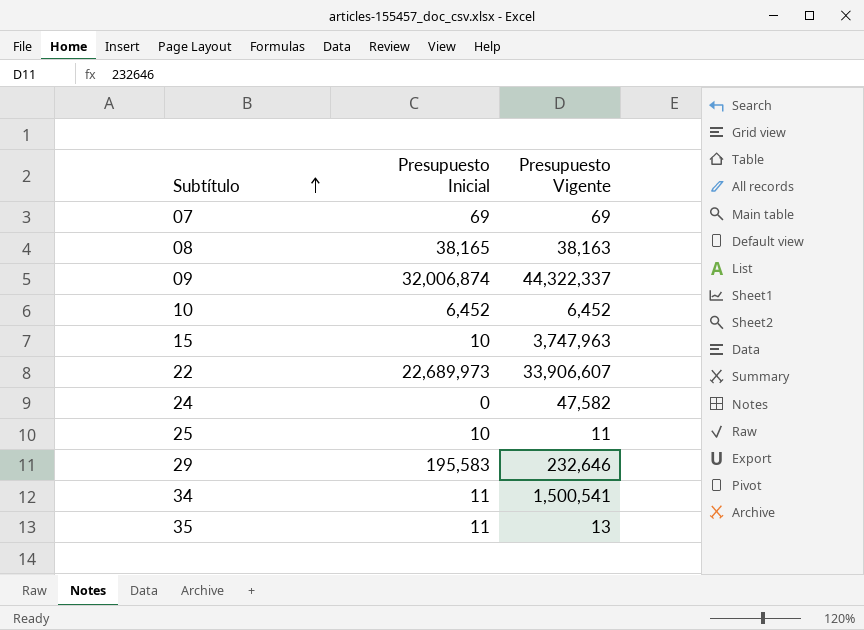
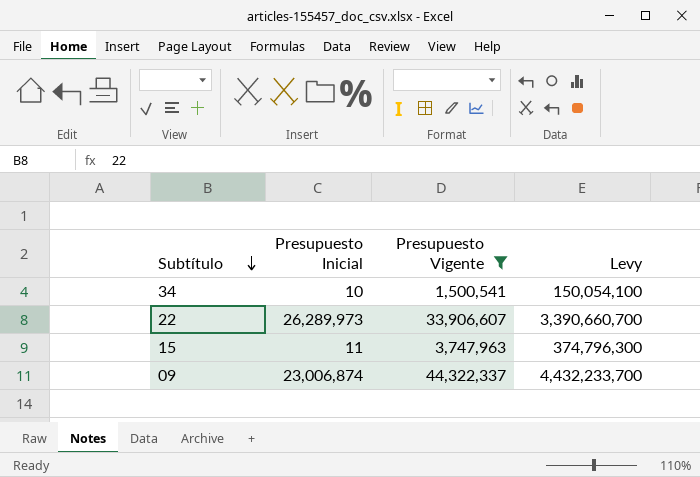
filter: none -> Presupuesto Vigente >= 1,500,541
row order: Subtítulo ascending -> Subtítulo descending
column Levy | formula: none -> [Presupuesto Vigente] * 100
34 | Presupuesto Inicial: 11 -> 10
22 | Presupuesto Inicial: 22,689,973 -> 26,289,973
15 | Presupuesto Inicial: 10 -> 11
09 | Presupuesto Inicial: 32,006,874 -> 23,006,874

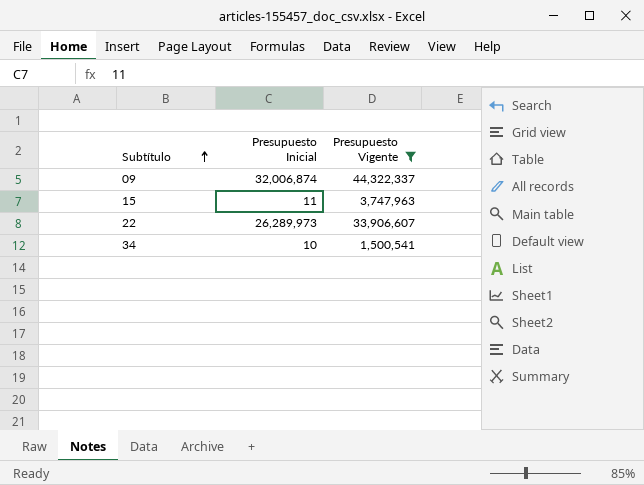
row order: Subtítulo descending -> Subtítulo ascending
column Levy | formula: [Presupuesto Vigente] * 100 -> none
09 | Presupuesto Inicial: 23,006,874 -> 32,006,874

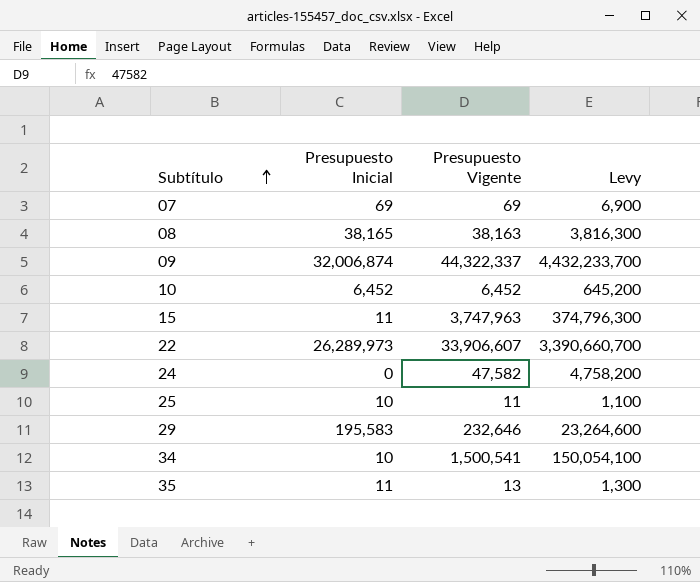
filter: Presupuesto Vigente >= 1,500,541 -> none
column Levy | formula: none -> [Presupuesto Vigente] * 100

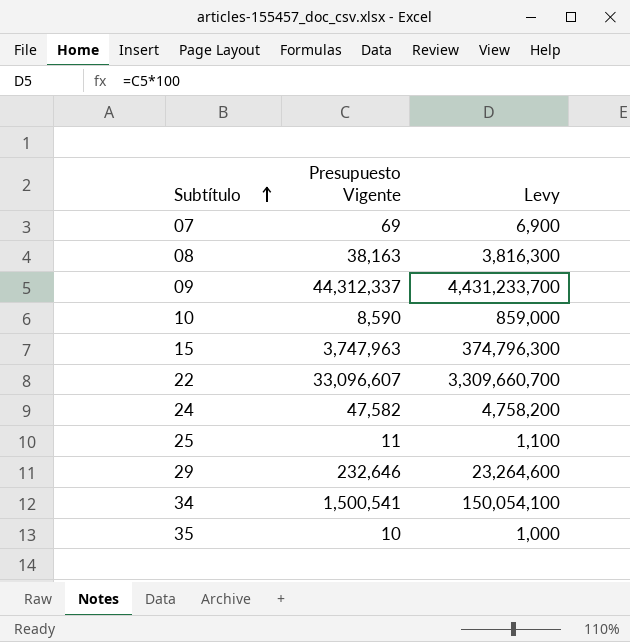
column Presupuesto Inicial | position: 2 -> none
09 | Presupuesto Vigente: 44,322,337 -> 44,312,337
09 | Levy: 4,432,233,700 -> 4,431,233,700
10 | Presupuesto Vigente: 6,452 -> 8,590
10 | Levy: 645,200 -> 859,000
22 | Presupuesto Vigente: 33,906,607 -> 33,096,607
22 | Levy: 3,390,660,700 -> 3,309,660,700
35 | Presupuesto Vigente: 13 -> 10
35 | Levy: 1,300 -> 1,000

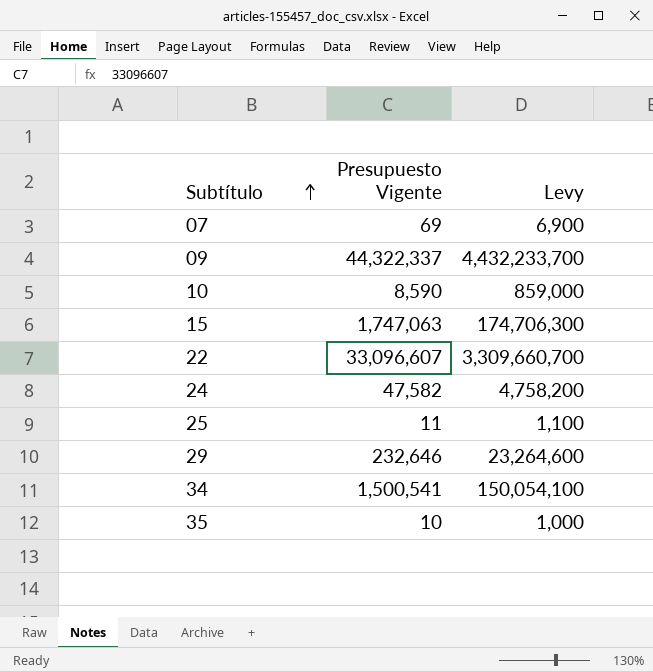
row 08: 38,163 | 3,816,300 -> none
09 | Presupuesto Vigente: 44,312,337 -> 44,322,337
09 | Levy: 4,431,233,700 -> 4,432,233,700
15 | Presupuesto Vigente: 3,747,963 -> 1,747,063
15 | Levy: 374,796,300 -> 174,706,300

